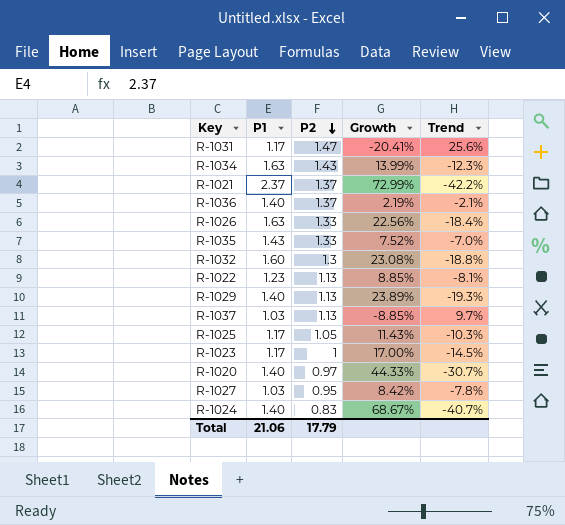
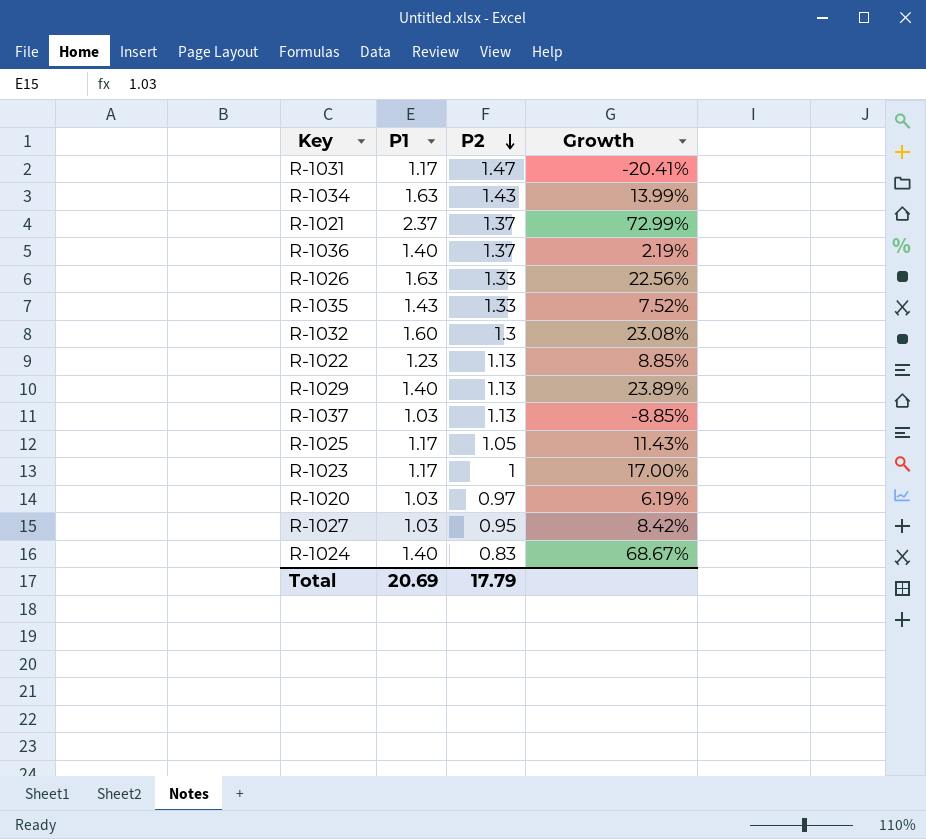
column Trend | formula: ([P2] - [P1]) / [P1] -> none
R-1020 | P1: 1.40 -> 1.03
R-1020 | Growth: 44.33% -> 6.19%
Total | P1: 21.06 -> 20.69

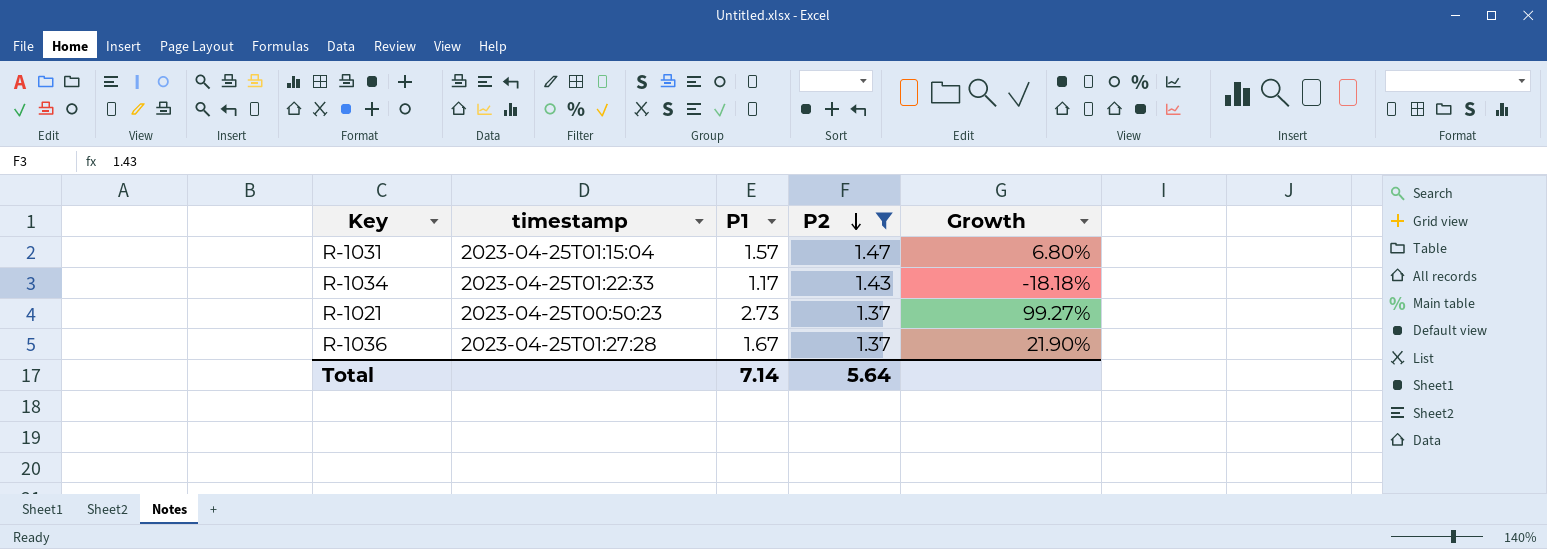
filter: none -> P2 >= 1.37
column timestamp | position: none -> 2
R-1031 | P1: 1.17 -> 1.57
R-1031 | Growth: -20.41% -> 6.80%
R-1034 | P1: 1.63 -> 1.17
R-1034 | Growth: 13.99% -> -18.18%
R-1021 | P1: 2.37 -> 2.73
R-1021 | Growth: 72.99% -> 99.27%
R-1036 | P1: 1.40 -> 1.67
R-1036 | Growth: 2.19% -> 21.90%
Total | P1: 20.69 -> 7.14
Total | P2: 17.79 -> 5.64

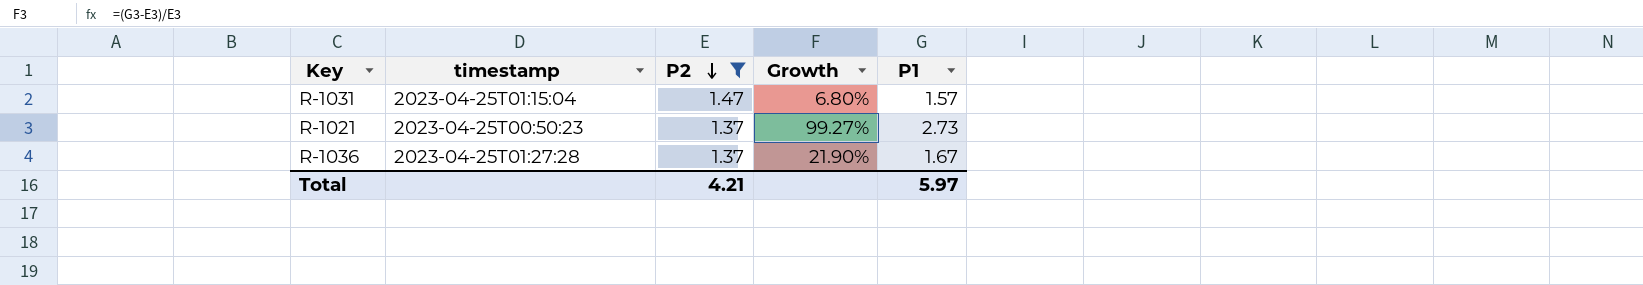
column P1 | position: 3 -> 5
row R-1034: 2023-04-25T01:22:33 | 1.17 | 1.43 | -18.18% -> none
Total | P2: 5.64 -> 4.21
Total | P1: 7.14 -> 5.97

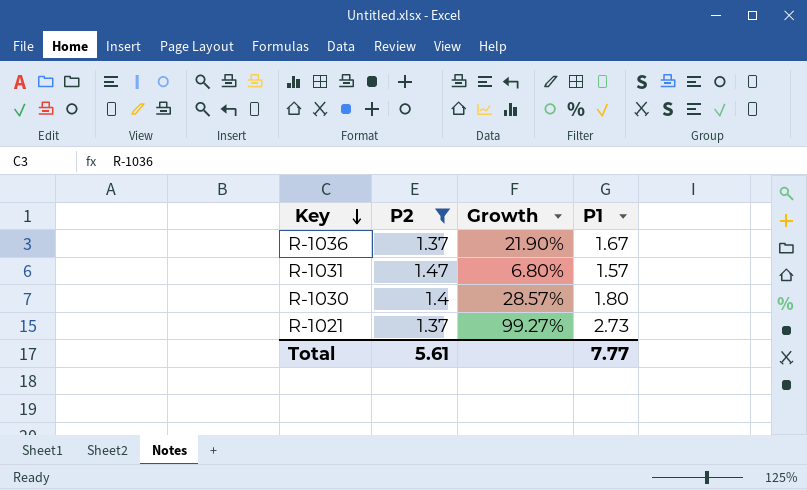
row order: P2 descending -> Key descending
column timestamp | position: 2 -> none
row R-1030: none -> 1.4 | 28.57% | 1.80
Total | P2: 4.21 -> 5.61
Total | P1: 5.97 -> 7.77

